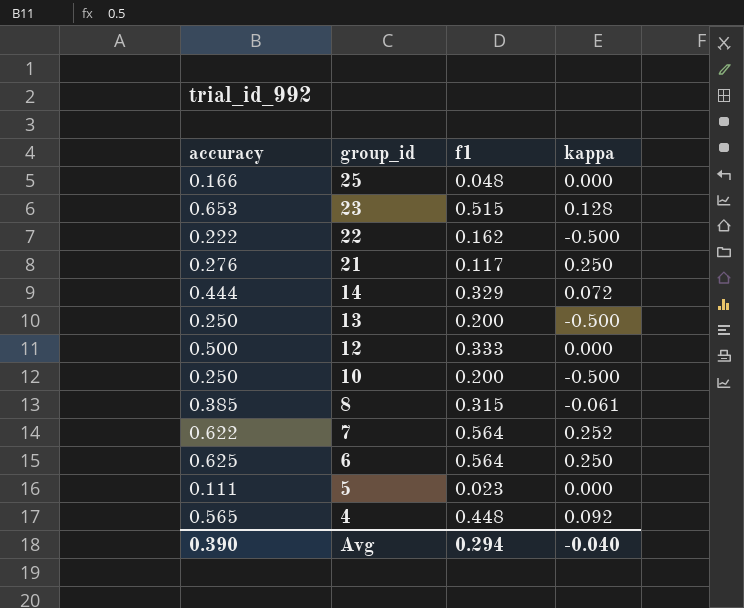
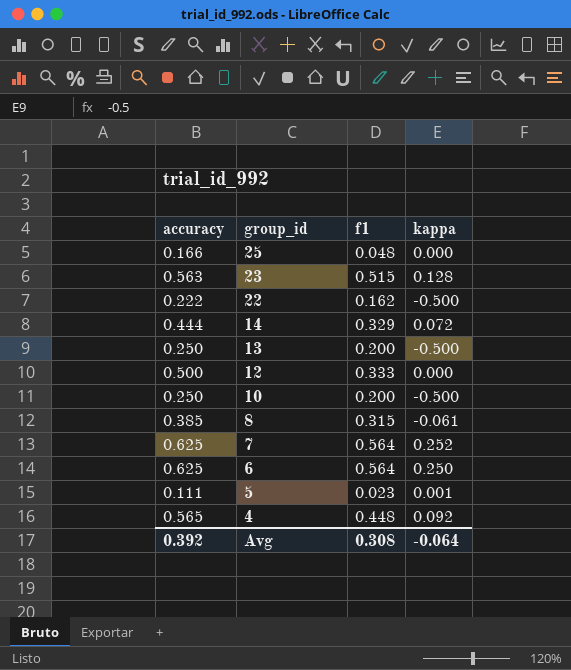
row 21: 0.276 | 0.117 | 0.250 -> none
23 | accuracy: 0.653 -> 0.563
7 | accuracy: 0.622 -> 0.625
5 | kappa: 0.000 -> 0.001
Avg | accuracy: 0.390 -> 0.392
Avg | f1: 0.294 -> 0.308
Avg | kappa: -0.040 -> -0.064

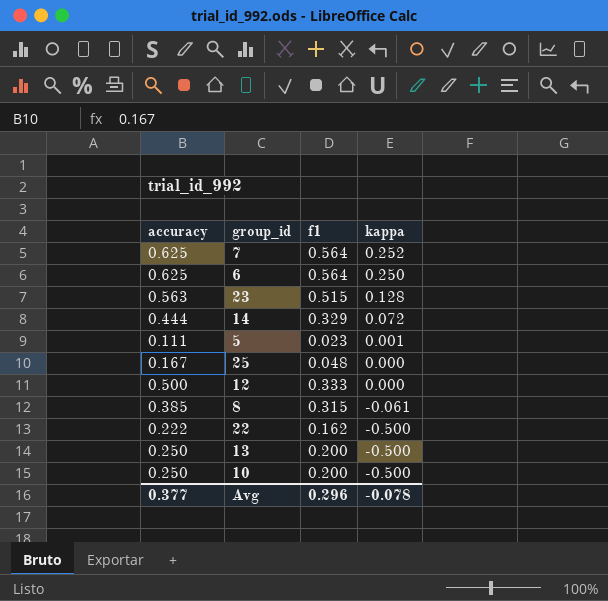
row order: group_id descending -> kappa descending
row 4: 0.565 | 0.448 | 0.092 -> none
25 | accuracy: 0.166 -> 0.167
Avg | accuracy: 0.392 -> 0.377
Avg | f1: 0.308 -> 0.296
Avg | kappa: -0.064 -> -0.078

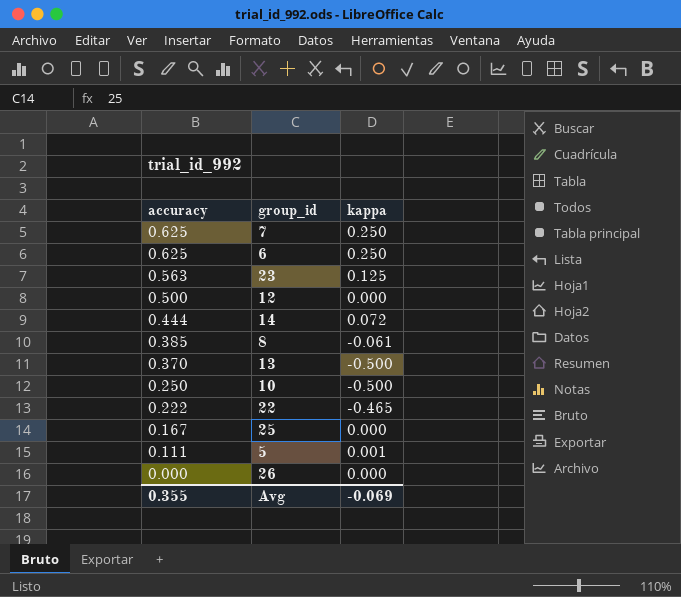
row order: kappa descending -> accuracy descending
column f1 | position: 3 -> none
7 | kappa: 0.252 -> 0.250
23 | kappa: 0.128 -> 0.125
13 | accuracy: 0.250 -> 0.370
22 | kappa: -0.500 -> -0.465
row 26: none -> 0.000 | 0.000
Avg | accuracy: 0.377 -> 0.355
Avg | kappa: -0.078 -> -0.069

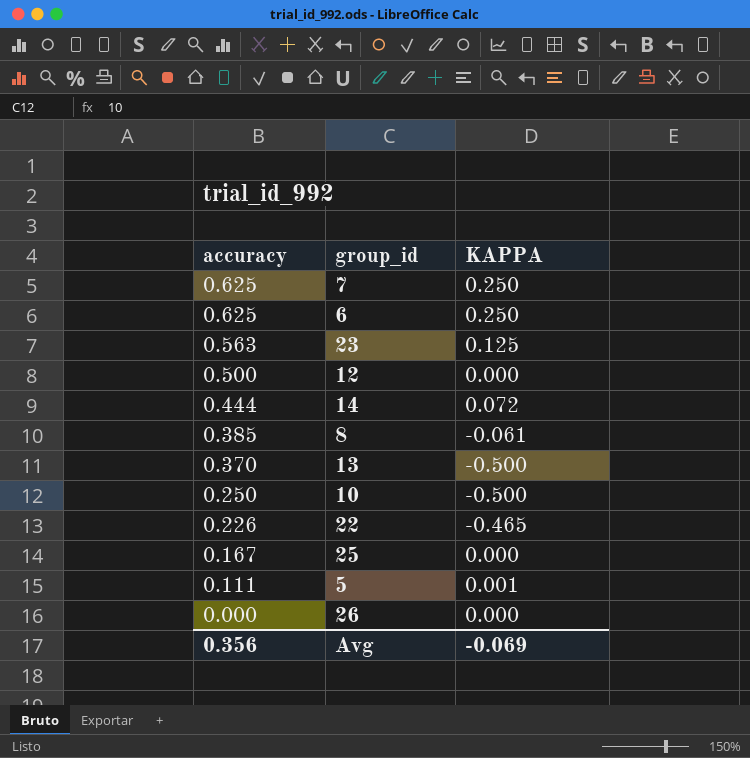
column name: kappa -> KAPPA
22 | accuracy: 0.222 -> 0.226
Avg | accuracy: 0.355 -> 0.356

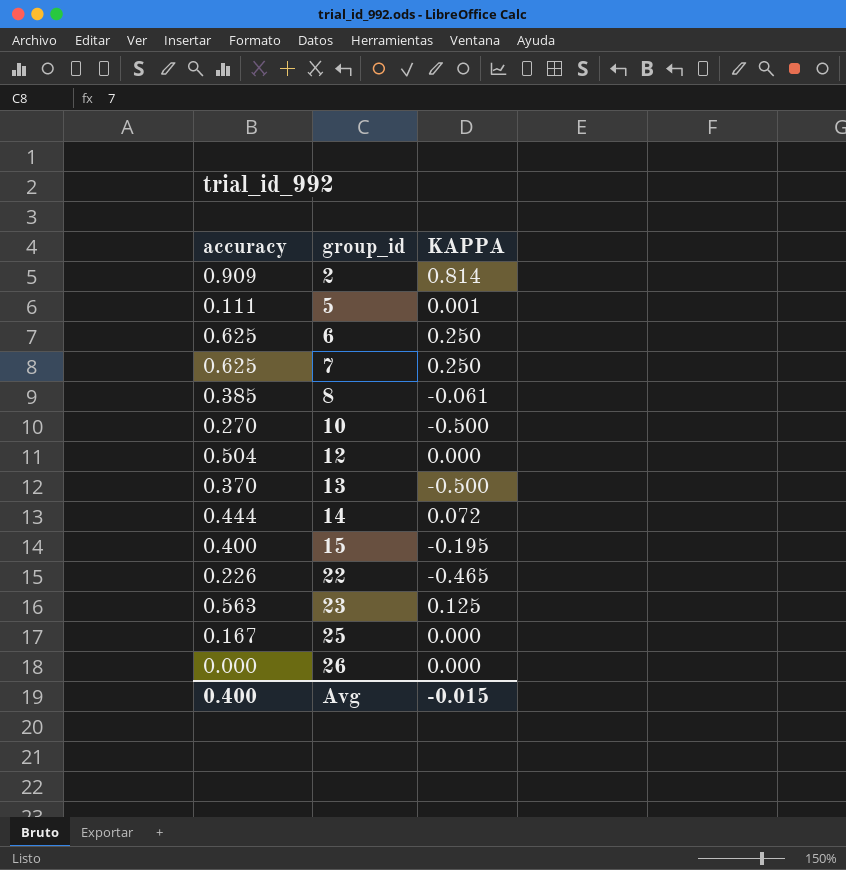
row order: accuracy descending -> group_id ascending
row 2: none -> 0.909 | 0.814
10 | accuracy: 0.250 -> 0.270
12 | accuracy: 0.500 -> 0.504
row 15: none -> 0.400 | -0.195
Avg | accuracy: 0.356 -> 0.400
Avg | KAPPA: -0.069 -> -0.015

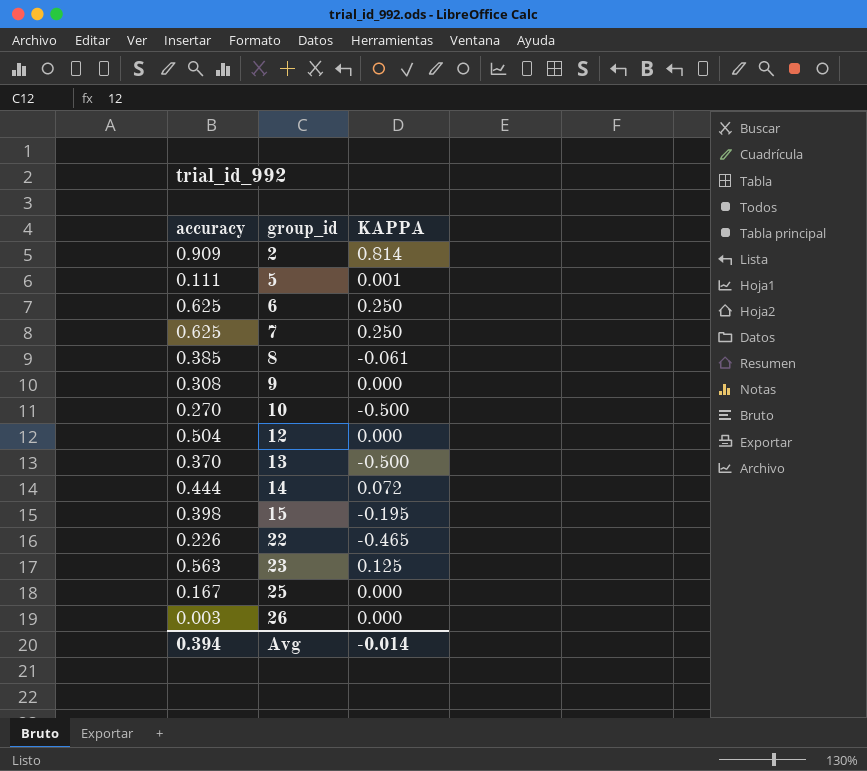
row 9: none -> 0.308 | 0.000
15 | accuracy: 0.400 -> 0.398
26 | accuracy: 0.000 -> 0.003
Avg | accuracy: 0.400 -> 0.394
Avg | KAPPA: -0.015 -> -0.014

